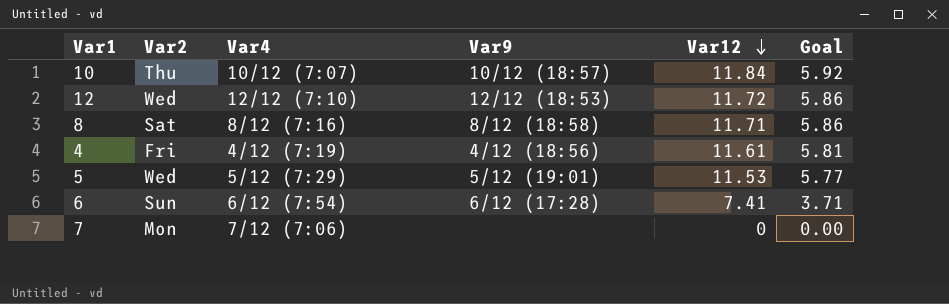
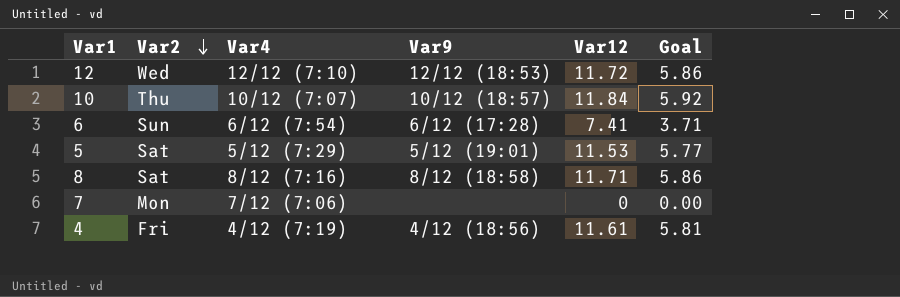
row order: Var12 descending -> Var2 descending
5 | Var2: Wed -> Sat

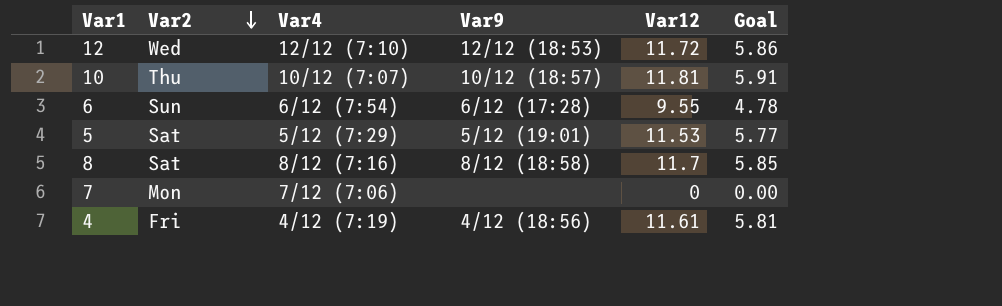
10 | Var12: 11.84 -> 11.81
10 | Goal: 5.92 -> 5.91
6 | Var12: 7.41 -> 9.55
6 | Goal: 3.71 -> 4.78
8 | Var12: 11.71 -> 11.7
8 | Goal: 5.86 -> 5.85

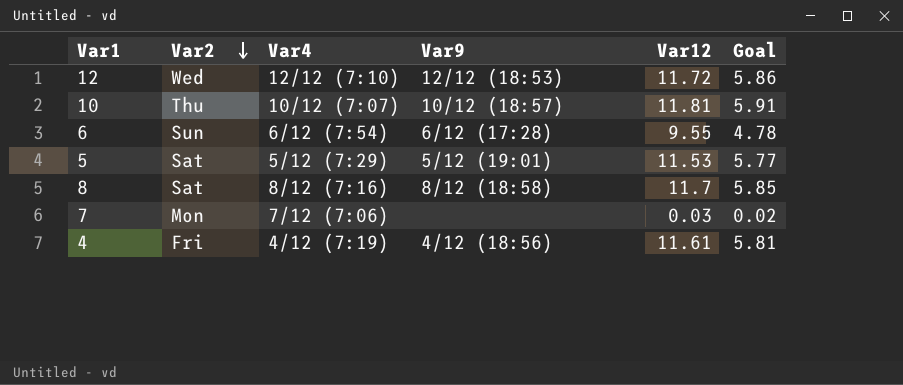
7 | Var12: 0 -> 0.03
7 | Goal: 0.00 -> 0.02

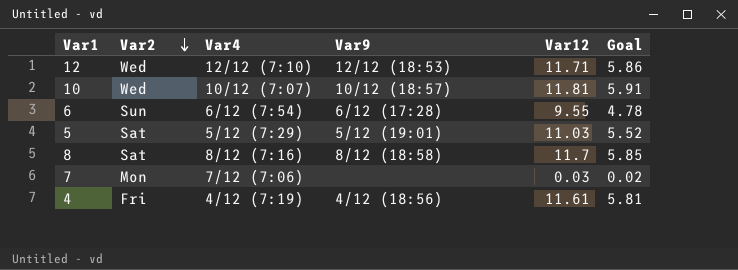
12 | Var12: 11.72 -> 11.71
10 | Var2: Thu -> Wed
5 | Var12: 11.53 -> 11.03
5 | Goal: 5.77 -> 5.52

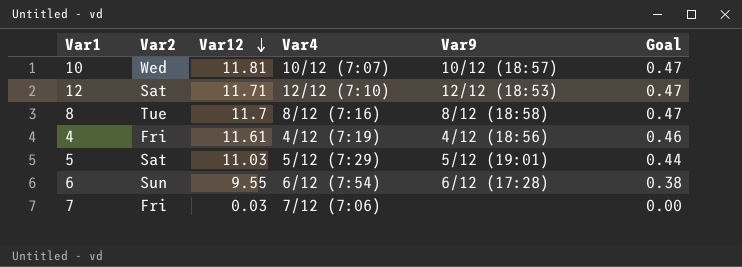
row order: Var2 descending -> Var12 descending
column Var12 | position: 5 -> 3
column Goal | formula: [Var12] * 0.5 -> [Var12] * 0.04
12 | Var2: Wed -> Sat
8 | Var2: Sat -> Tue
7 | Var2: Mon -> Fri

